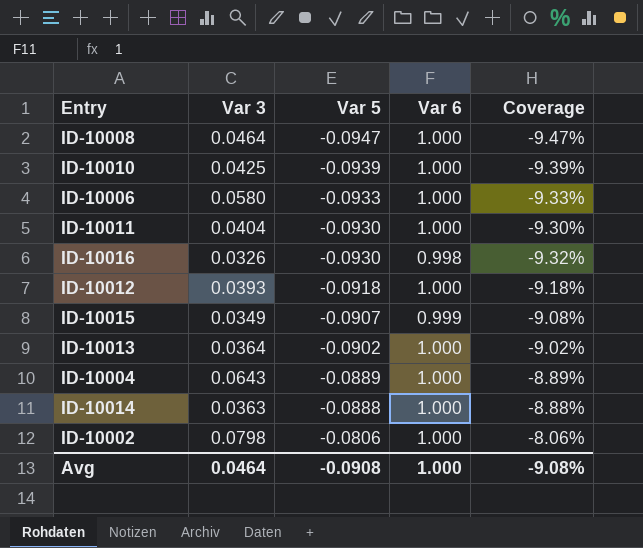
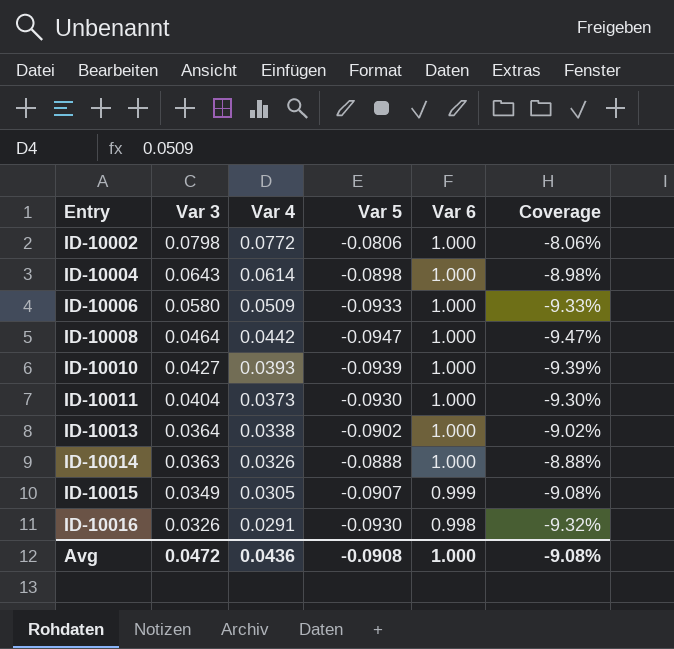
row order: Var 5 ascending -> Entry ascending
column Var 4 | position: none -> 3
row ID-10012: 0.0393 | -0.0918 | 1.000 | -9.18% -> none
ID-10004 | Var 5: -0.0889 -> -0.0898
ID-10004 | Coverage: -8.89% -> -8.98%
ID-10010 | Var 3: 0.0425 -> 0.0427
Avg | Var 3: 0.0464 -> 0.0472

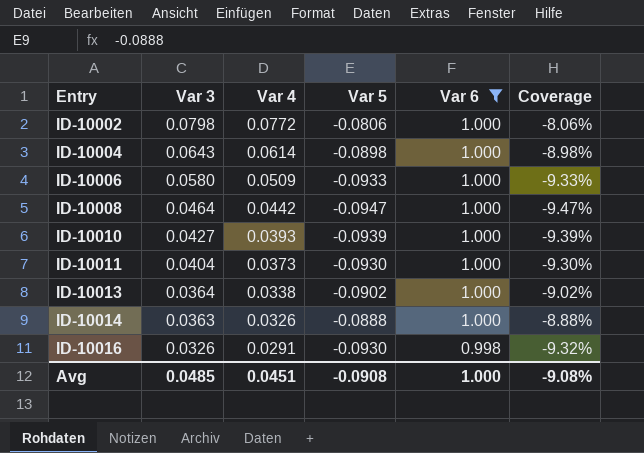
filter: none -> Var 6 != 0.999
Avg | Var 3: 0.0472 -> 0.0485
Avg | Var 4: 0.0436 -> 0.0451

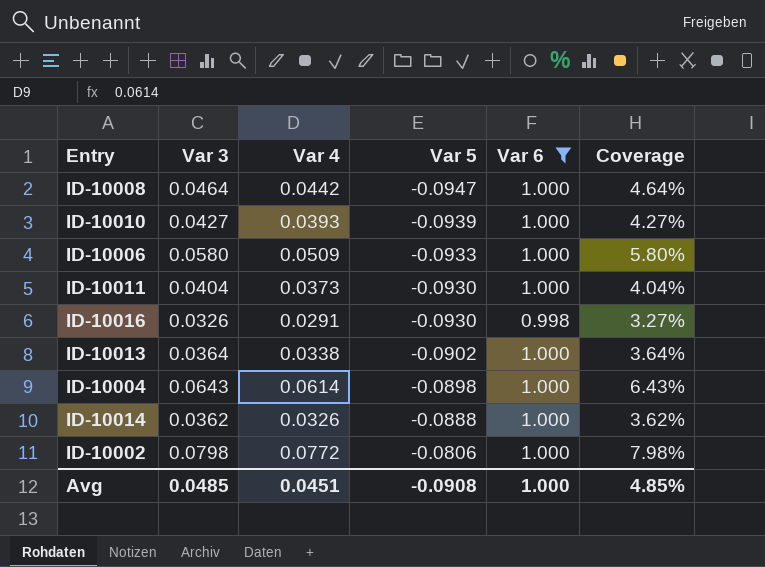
row order: Entry ascending -> Var 5 ascending
column Coverage | formula: [Var 5] / [Var 6] -> [Var 3] / [Var 6]
ID-10014 | Var 3: 0.0363 -> 0.0362
Avg | Coverage: -9.08% -> 4.85%

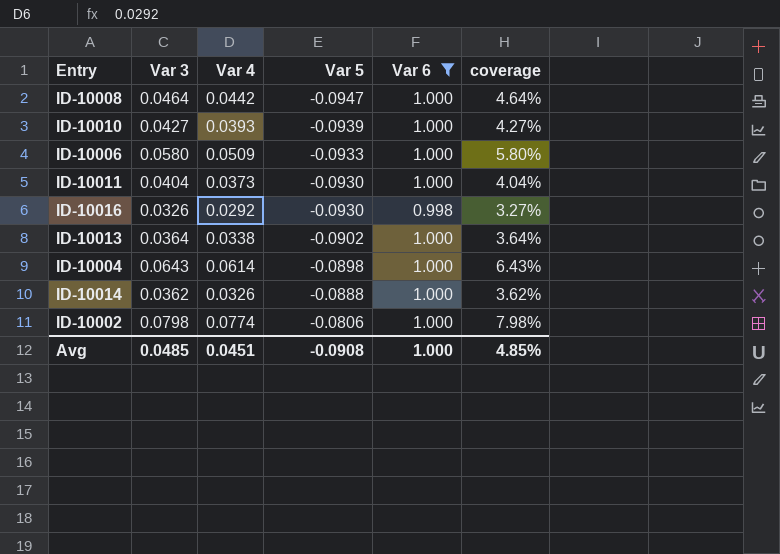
column name: Coverage -> coverage
ID-10016 | Var 4: 0.0291 -> 0.0292
ID-10002 | Var 4: 0.0772 -> 0.0774

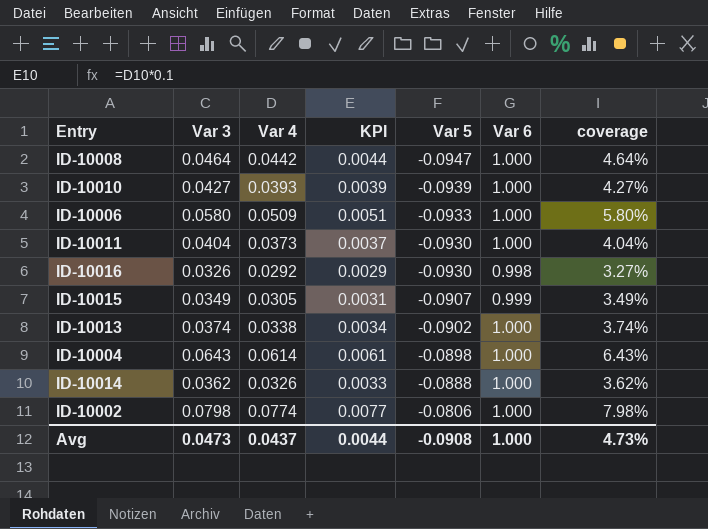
filter: Var 6 != 0.999 -> none
column KPI | formula: none -> [Var 4] * 0.1
ID-10013 | Var 3: 0.0364 -> 0.0374
ID-10013 | coverage: 3.64% -> 3.74%
Avg | Var 3: 0.0485 -> 0.0473
Avg | Var 4: 0.0451 -> 0.0437
Avg | coverage: 4.85% -> 4.73%

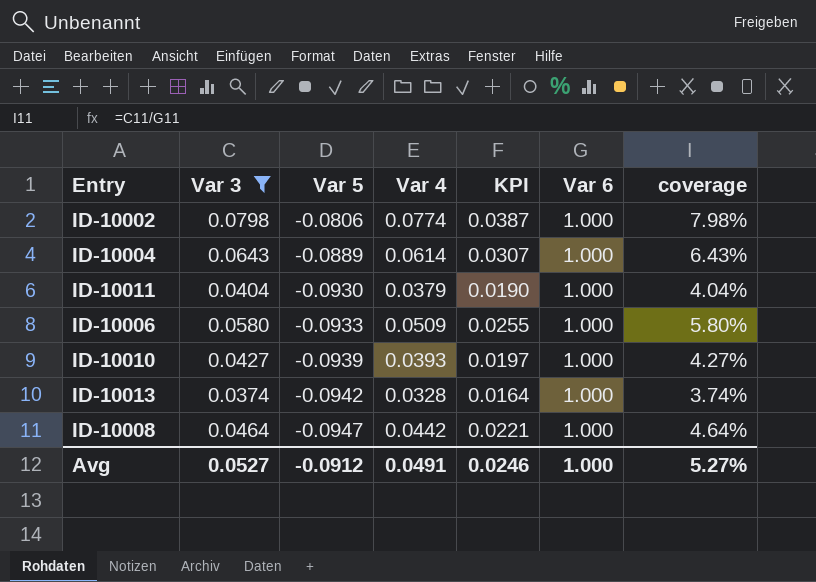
filter: none -> Var 3 >= 0.0374
row order: Var 5 ascending -> Var 5 descending
column Var 5 | position: 5 -> 3
column KPI | formula: [Var 4] * 0.1 -> [Var 4] * 0.5
ID-10004 | Var 5: -0.0898 -> -0.0889
ID-10011 | Var 4: 0.0373 -> 0.0379
ID-10013 | Var 5: -0.0902 -> -0.0942
ID-10013 | Var 4: 0.0338 -> 0.0328
Avg | Var 3: 0.0473 -> 0.0527
Avg | Var 5: -0.0908 -> -0.0912
Avg | Var 4: 0.0437 -> 0.0491
Avg | KPI: 0.0044 -> 0.0246
Avg | coverage: 4.73% -> 5.27%

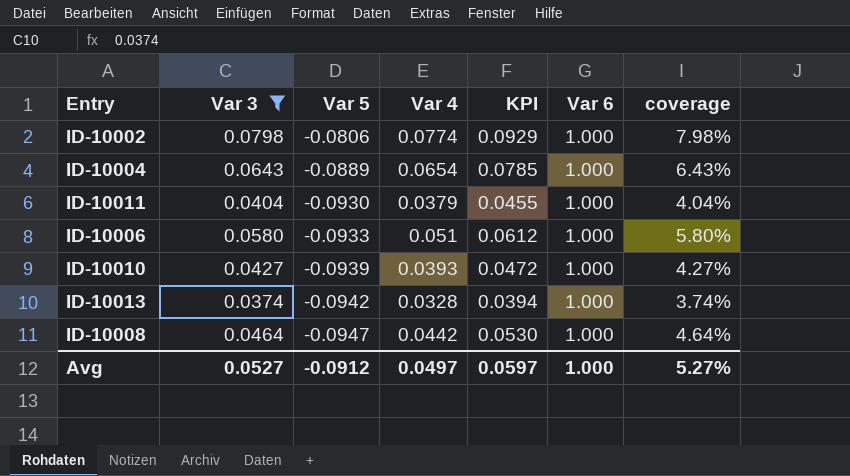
column KPI | formula: [Var 4] * 0.5 -> [Var 4] * 1.2
ID-10004 | Var 4: 0.0614 -> 0.0654
ID-10006 | Var 4: 0.0509 -> 0.051
Avg | Var 4: 0.0491 -> 0.0497
Avg | KPI: 0.0246 -> 0.0597

